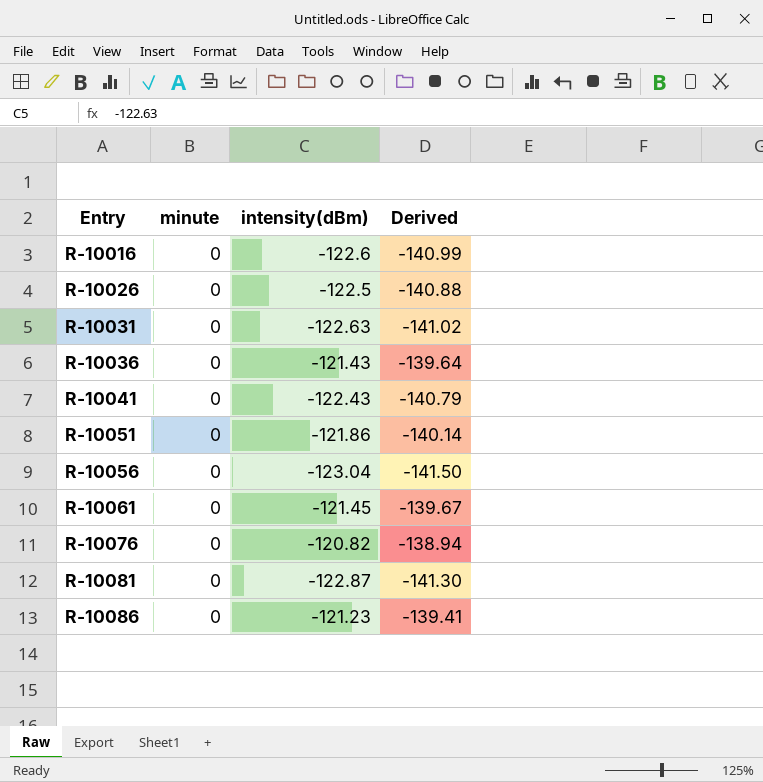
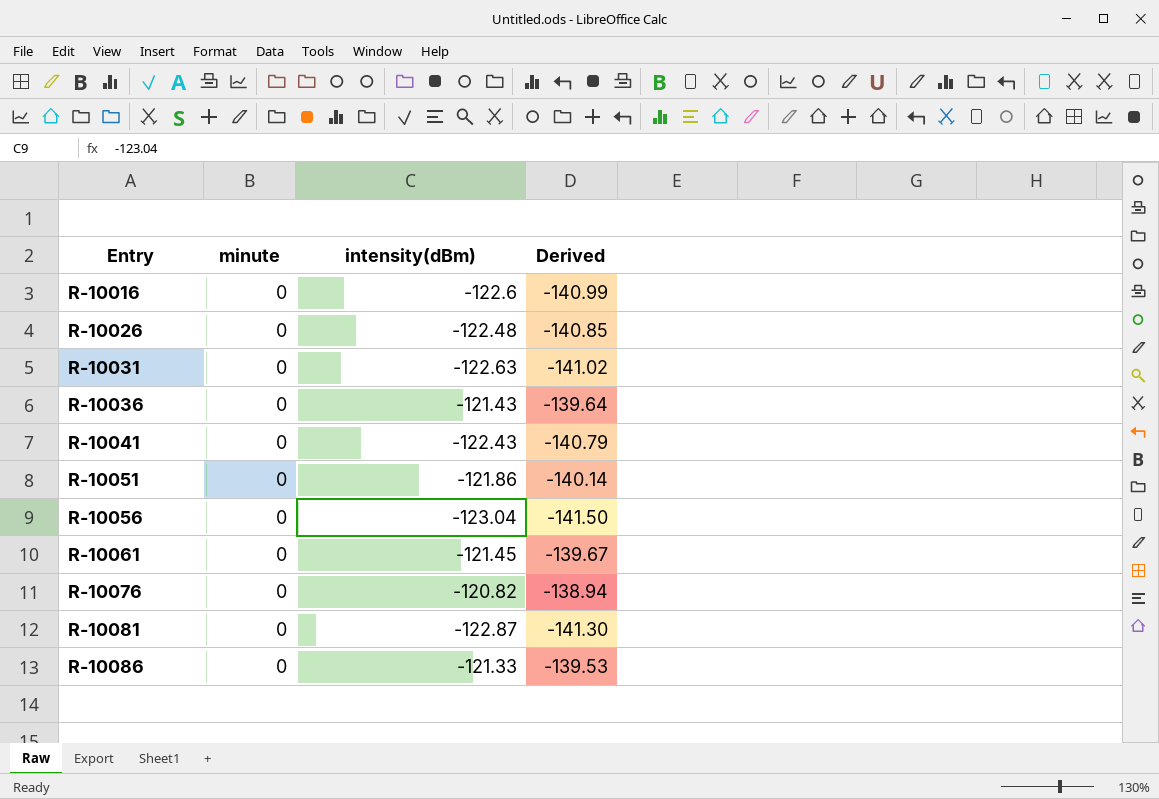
R-10026 | intensity(dBm): -122.5 -> -122.48
R-10026 | Derived: -140.88 -> -140.85
R-10086 | intensity(dBm): -121.23 -> -121.33
R-10086 | Derived: -139.41 -> -139.53

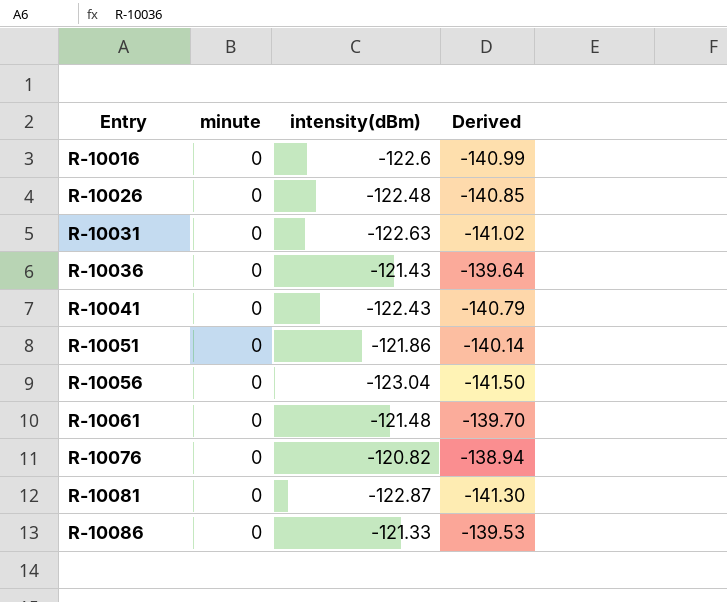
R-10061 | intensity(dBm): -121.45 -> -121.48
R-10061 | Derived: -139.67 -> -139.70

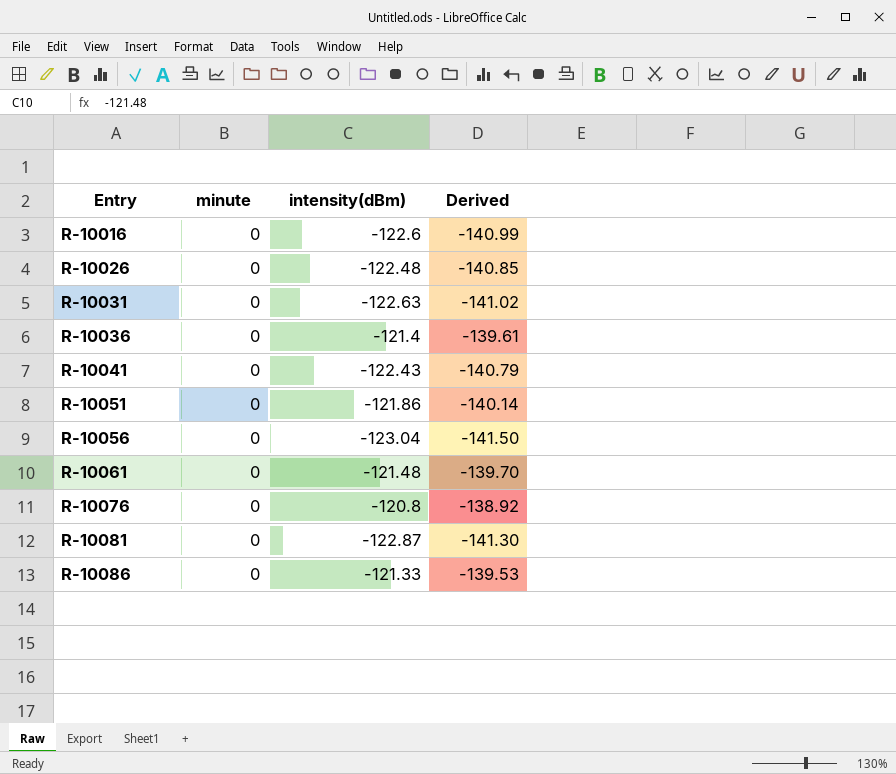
R-10036 | intensity(dBm): -121.43 -> -121.4
R-10036 | Derived: -139.64 -> -139.61
R-10076 | intensity(dBm): -120.82 -> -120.8
R-10076 | Derived: -138.94 -> -138.92

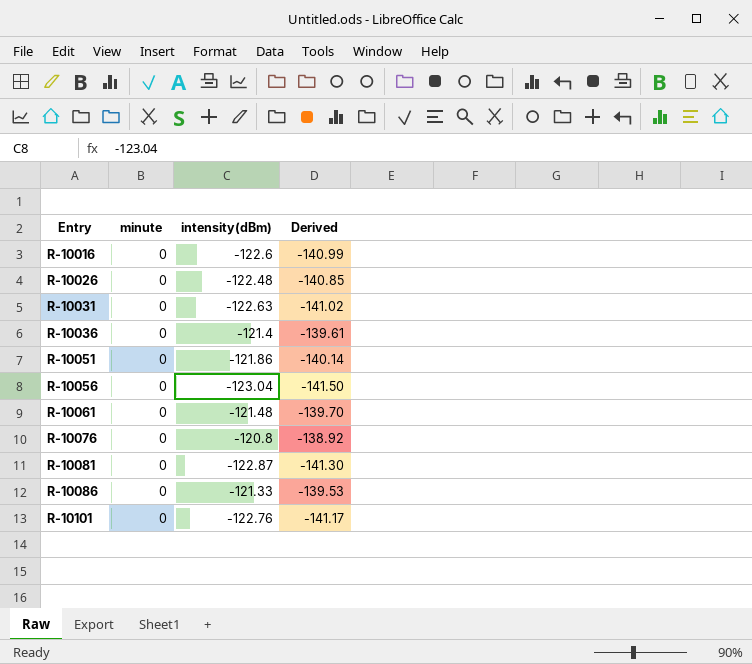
row R-10041: 0 | -122.43 | -140.79 -> none
row R-10101: none -> 0 | -122.76 | -141.17

